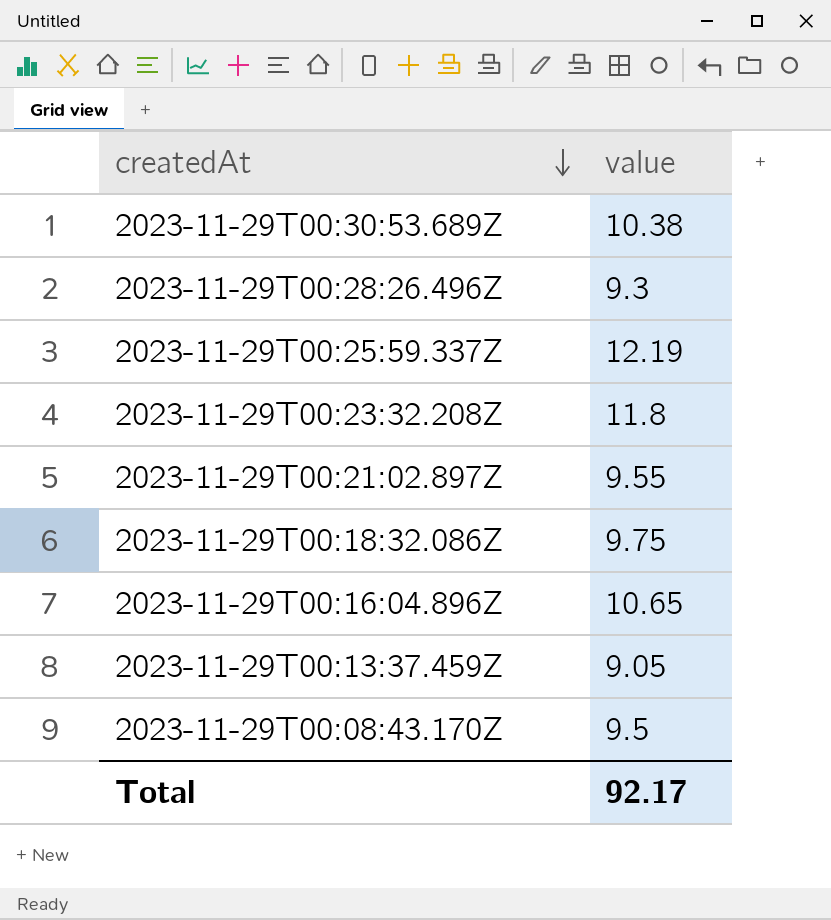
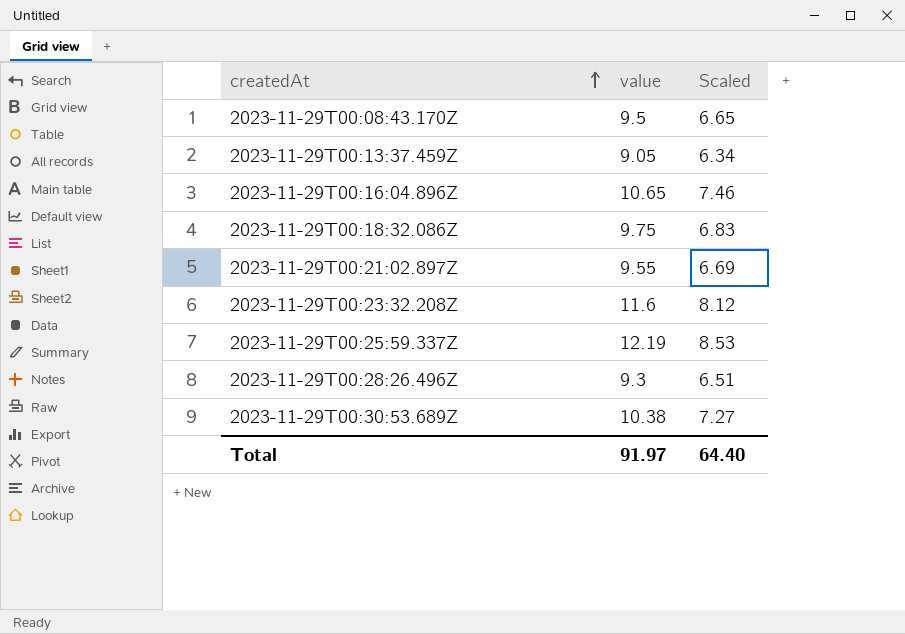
row order: createdAt descending -> createdAt ascending
column Scaled | formula: none -> [value] * 0.7
2023-11-29T00:23:32.208Z | value: 11.8 -> 11.6
Total | value: 92.17 -> 91.97

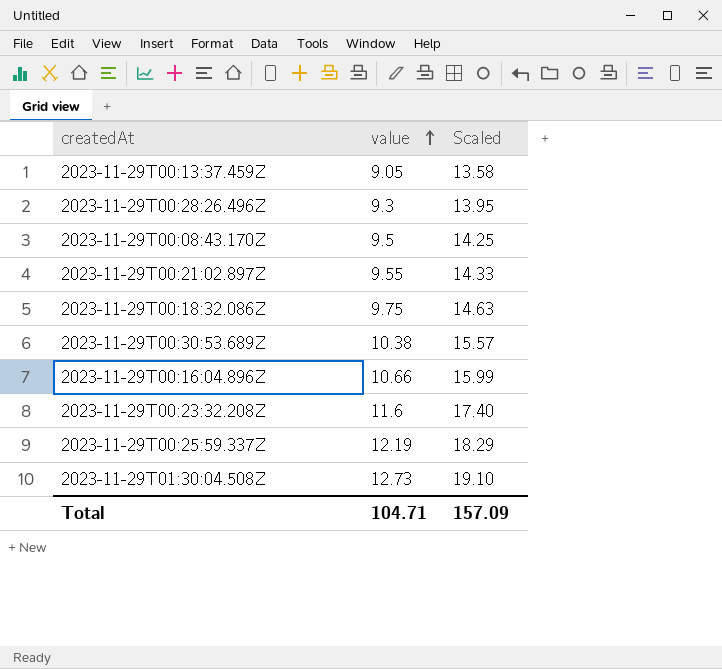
row order: createdAt ascending -> value ascending
column Scaled | formula: [value] * 0.7 -> [value] * 1.5
2023-11-29T00:16:04.896Z | value: 10.65 -> 10.66
row 2023-11-29T01:30:04.508Z: none -> 12.73 | 19.10
Total | value: 91.97 -> 104.71
Total | Scaled: 64.40 -> 157.09

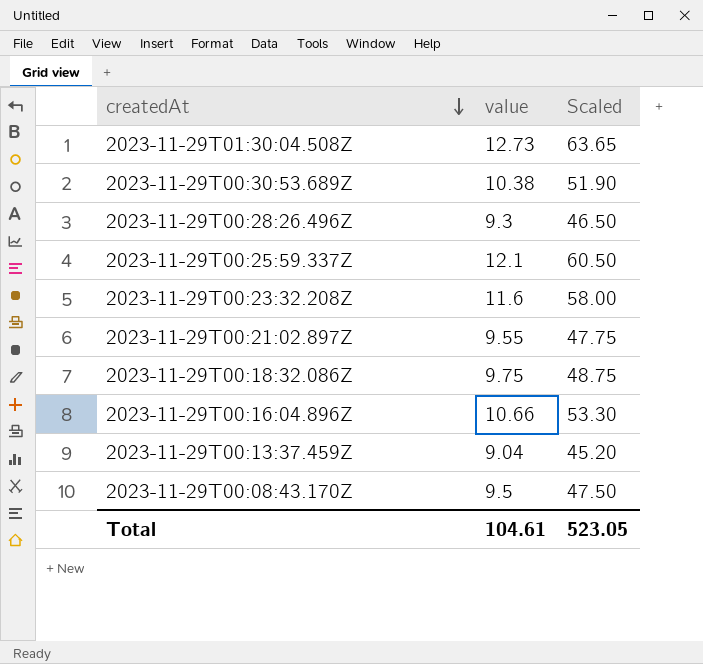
row order: value ascending -> createdAt descending
column Scaled | formula: [value] * 1.5 -> [value] * 5
2023-11-29T00:25:59.337Z | value: 12.19 -> 12.1
2023-11-29T00:13:37.459Z | value: 9.05 -> 9.04
Total | value: 104.71 -> 104.61
Total | Scaled: 157.09 -> 523.05

